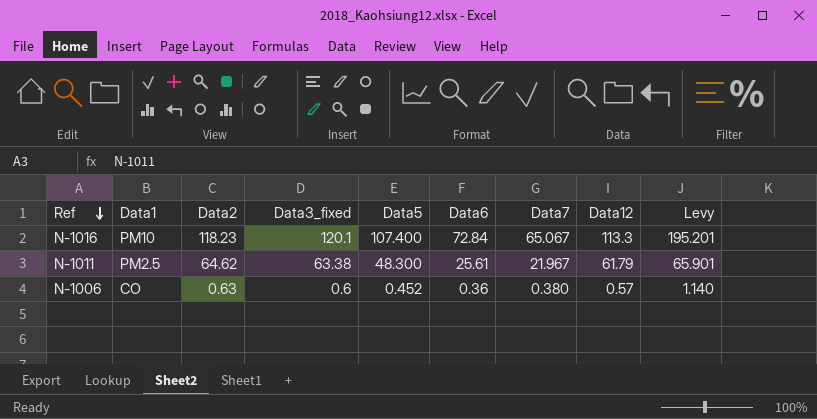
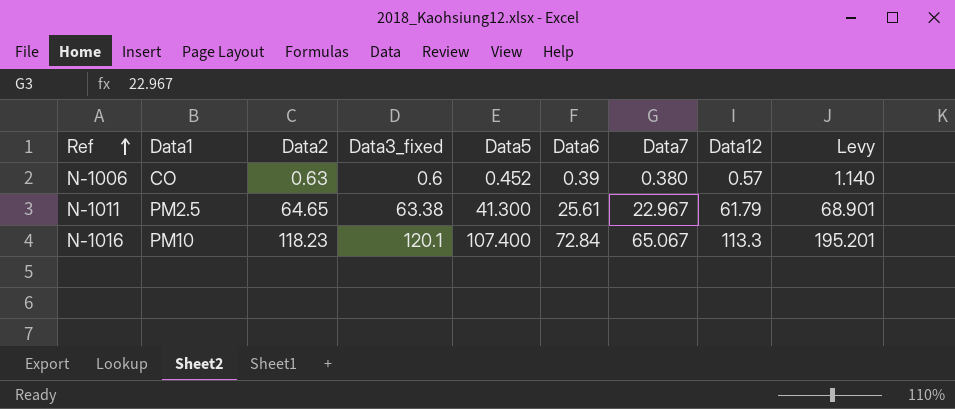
row order: Ref descending -> Ref ascending
N-1006 | Data6: 0.36 -> 0.39
N-1011 | Data2: 64.62 -> 64.65
N-1011 | Data5: 48.300 -> 41.300
N-1011 | Data7: 21.967 -> 22.967
N-1011 | Levy: 65.901 -> 68.901

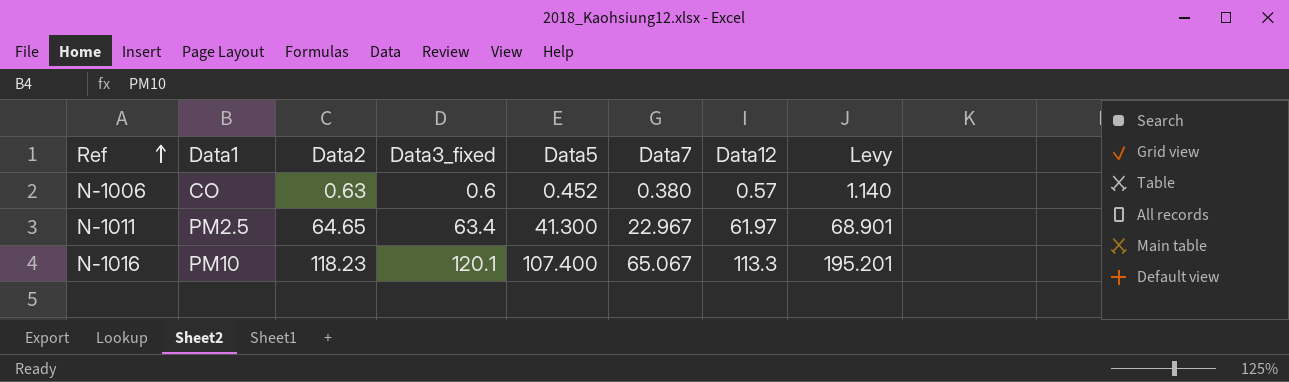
column Data6 | position: 6 -> none
N-1011 | Data3_fixed: 63.38 -> 63.4
N-1011 | Data12: 61.79 -> 61.97

